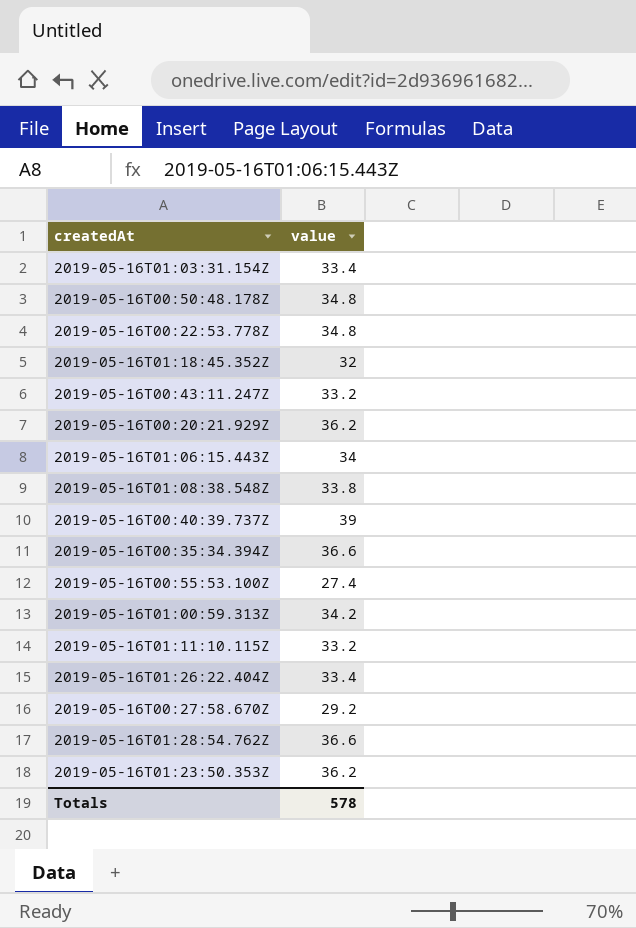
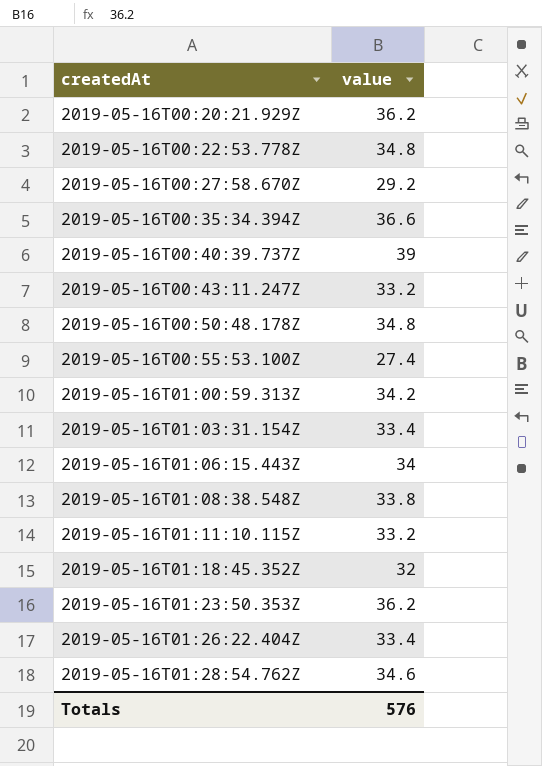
row order: none -> createdAt ascending
2019-05-16T01:28:54.762Z | value: 36.6 -> 34.6
Totals | value: 578 -> 576

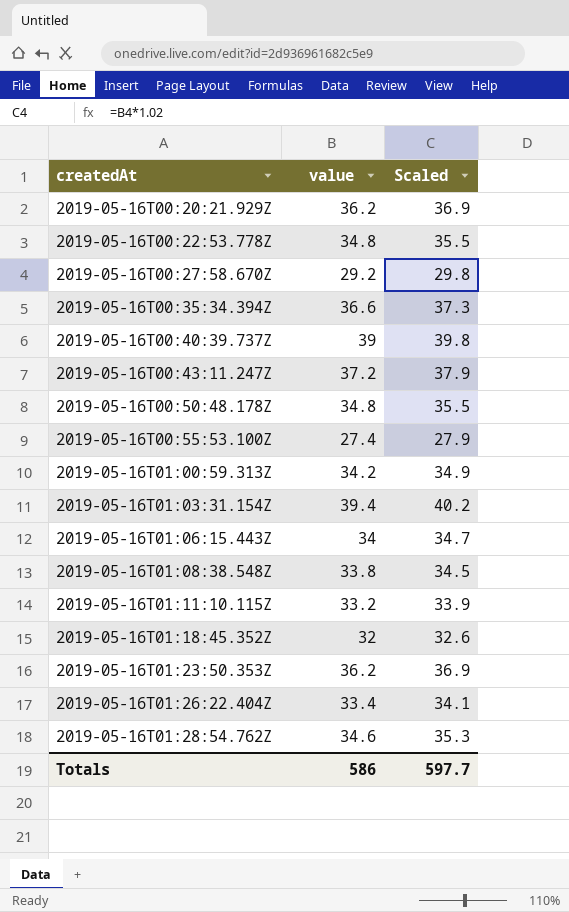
column Scaled | formula: none -> [value] * 1.02
2019-05-16T00:43:11.247Z | value: 33.2 -> 37.2
2019-05-16T01:03:31.154Z | value: 33.4 -> 39.4
Totals | value: 576 -> 586

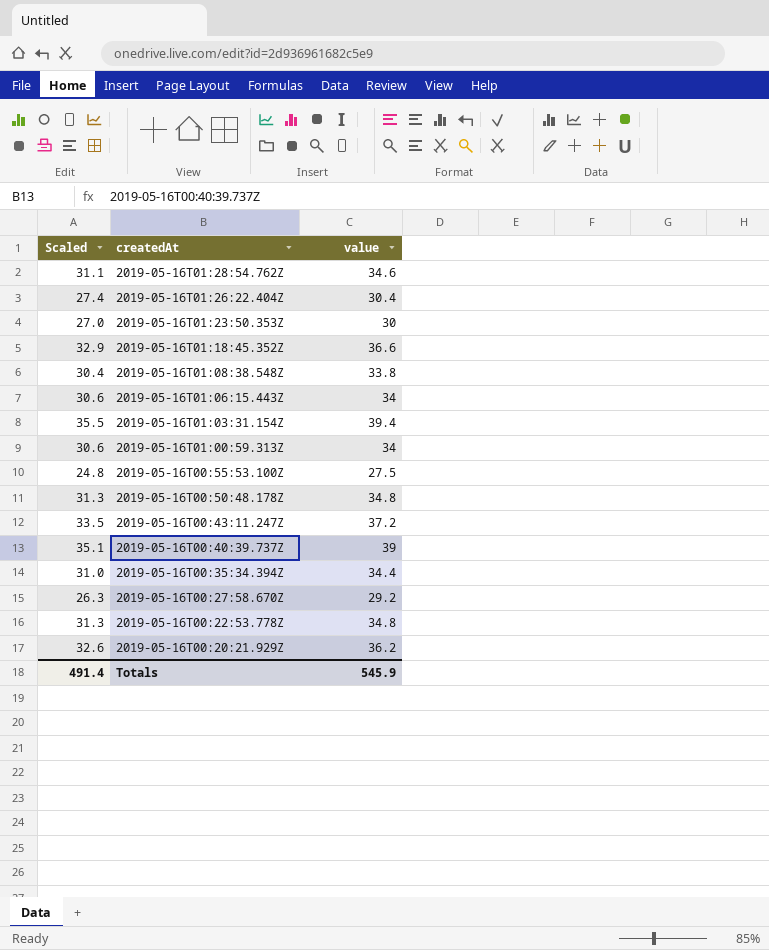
row order: createdAt ascending -> createdAt descending
column Scaled | formula: [value] * 1.02 -> [value] * 0.9
column Scaled | position: 3 -> 1
row 2019-05-16T01:11:10.115Z: 33.2 | 33.9 -> none
2019-05-16T01:26:22.404Z | value: 33.4 -> 30.4
2019-05-16T01:23:50.353Z | value: 36.2 -> 30
2019-05-16T01:18:45.352Z | value: 32 -> 36.6
2019-05-16T01:00:59.313Z | value: 34.2 -> 34
2019-05-16T00:55:53.100Z | value: 27.4 -> 27.5
2019-05-16T00:35:34.394Z | value: 36.6 -> 34.4
Totals | Scaled: 597.7 -> 491.4
Totals | value: 586 -> 545.9

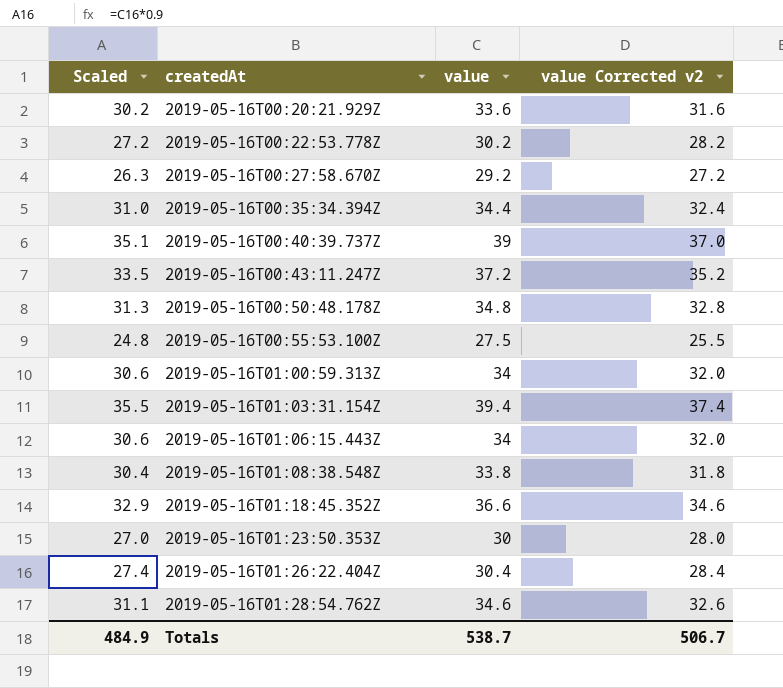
row order: createdAt descending -> createdAt ascending
column value Corrected v2 | formula: none -> [value] - 2
2019-05-16T00:20:21.929Z | Scaled: 32.6 -> 30.2
2019-05-16T00:20:21.929Z | value: 36.2 -> 33.6
2019-05-16T00:22:53.778Z | Scaled: 31.3 -> 27.2
2019-05-16T00:22:53.778Z | value: 34.8 -> 30.2
Totals | Scaled: 491.4 -> 484.9
Totals | value: 545.9 -> 538.7

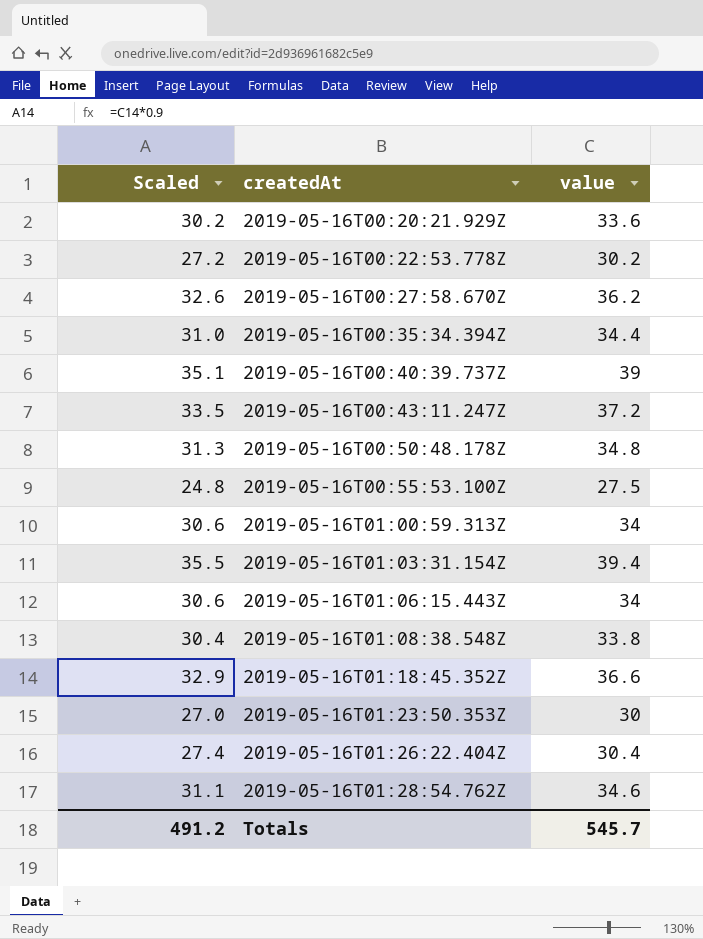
column value Corrected v2 | formula: [value] - 2 -> none
2019-05-16T00:27:58.670Z | Scaled: 26.3 -> 32.6
2019-05-16T00:27:58.670Z | value: 29.2 -> 36.2
Totals | Scaled: 484.9 -> 491.2
Totals | value: 538.7 -> 545.7

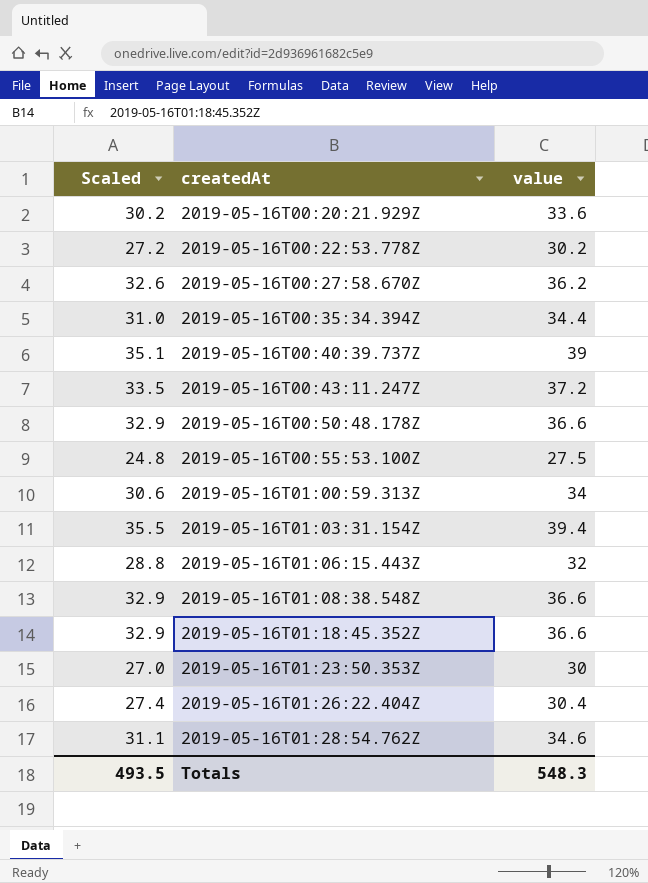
2019-05-16T00:50:48.178Z | Scaled: 31.3 -> 32.9
2019-05-16T00:50:48.178Z | value: 34.8 -> 36.6
2019-05-16T01:06:15.443Z | Scaled: 30.6 -> 28.8
2019-05-16T01:06:15.443Z | value: 34 -> 32
2019-05-16T01:08:38.548Z | Scaled: 30.4 -> 32.9
2019-05-16T01:08:38.548Z | value: 33.8 -> 36.6
Totals | Scaled: 491.2 -> 493.5
Totals | value: 545.7 -> 548.3

